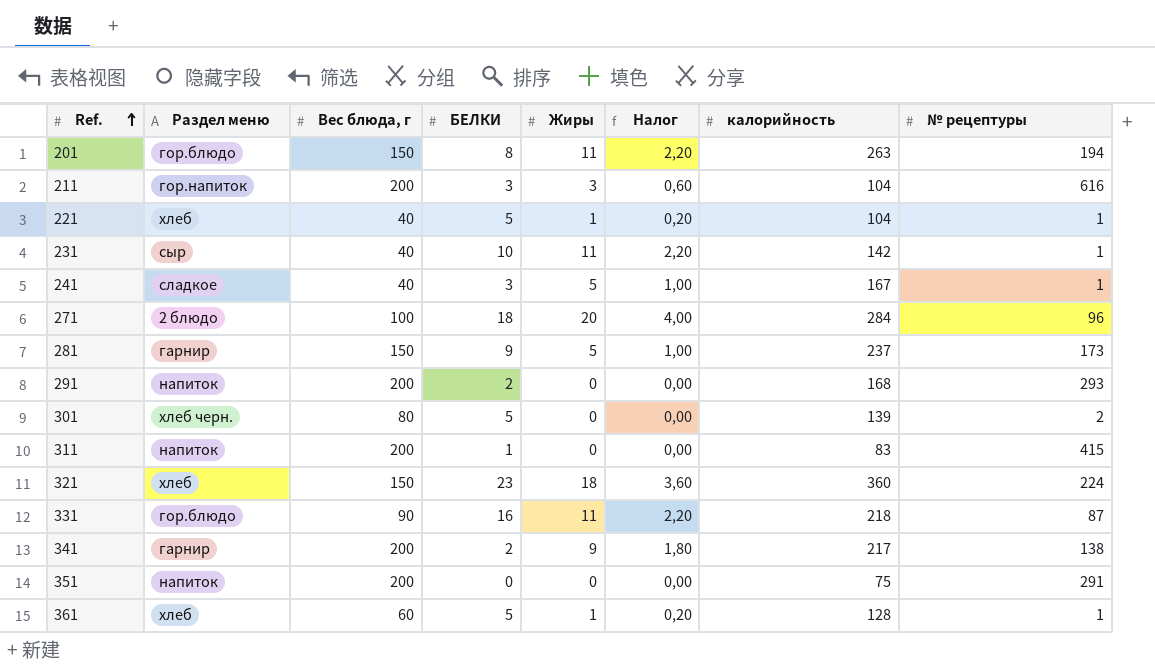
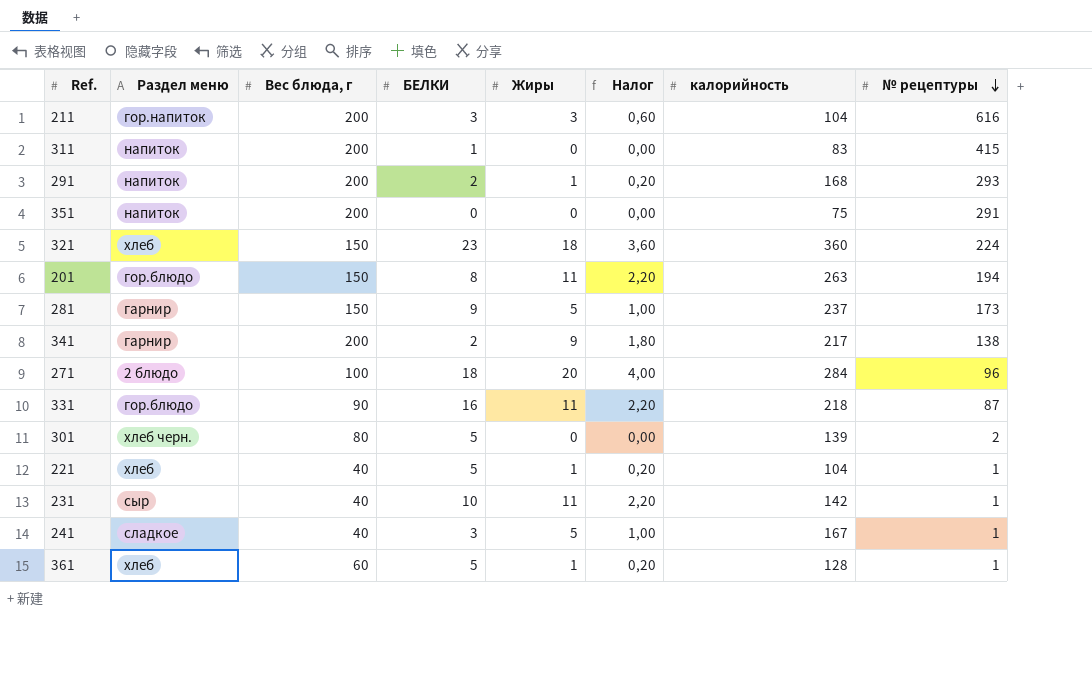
row order: Ref. ascending -> № рецептуры descending
291 | Жиры: 0 -> 1
291 | Налог: 0,00 -> 0,20

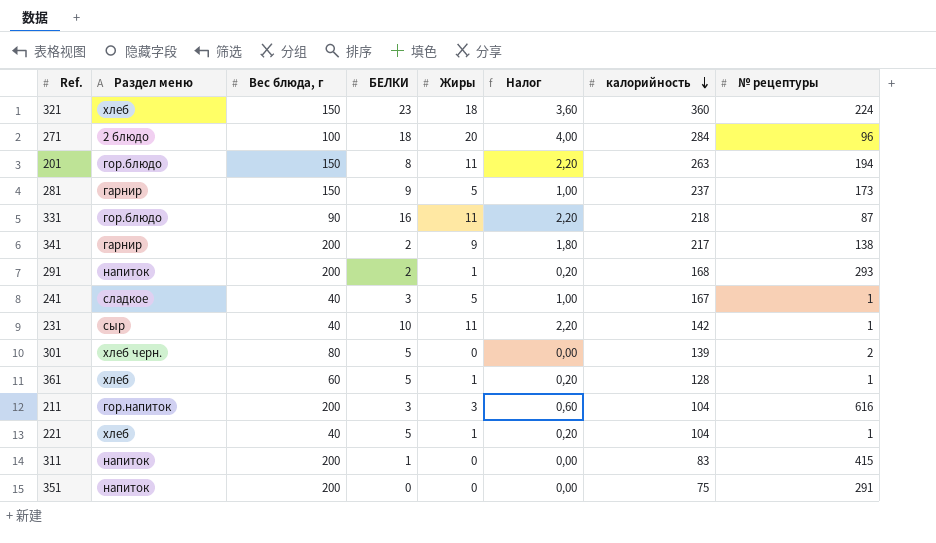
row order: № рецептуры descending -> калорийность descending

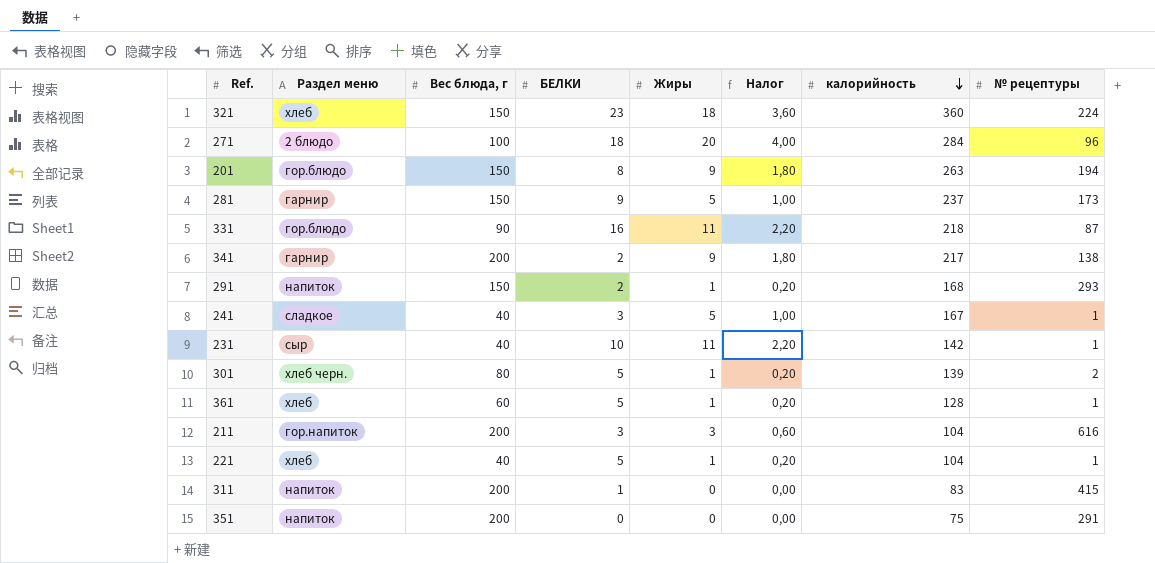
201 | Жиры: 11 -> 9
201 | Налог: 2,20 -> 1,80
291 | Вес блюда, г: 200 -> 150
301 | Жиры: 0 -> 1
301 | Налог: 0,00 -> 0,20

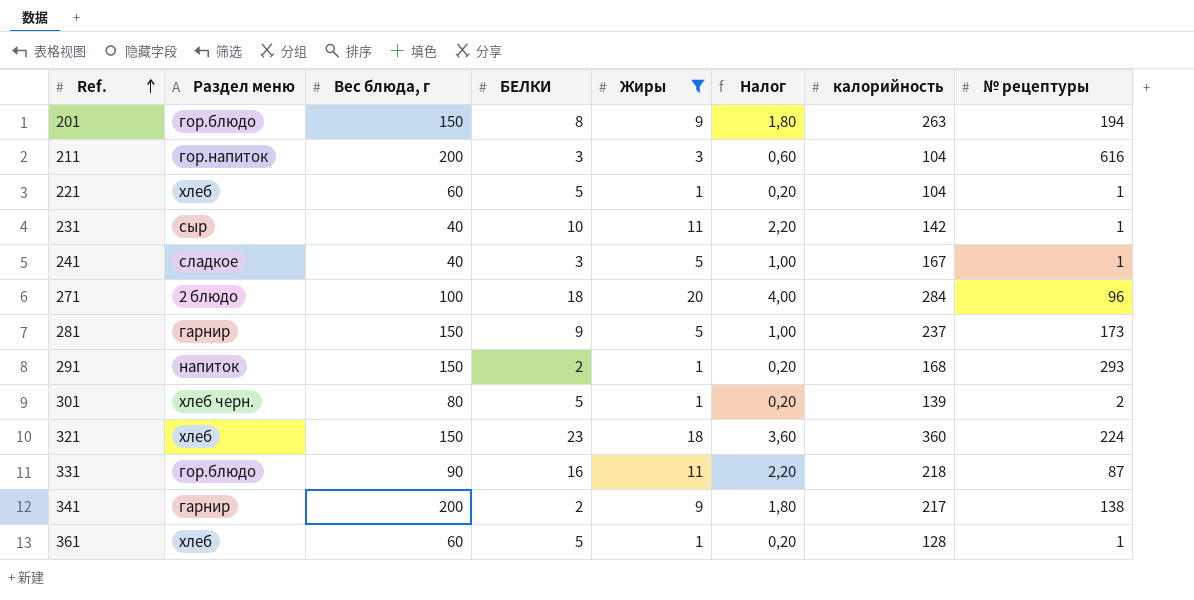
filter: none -> Жиры != 0
row order: калорийность descending -> Ref. ascending
221 | Вес блюда, г: 40 -> 60

